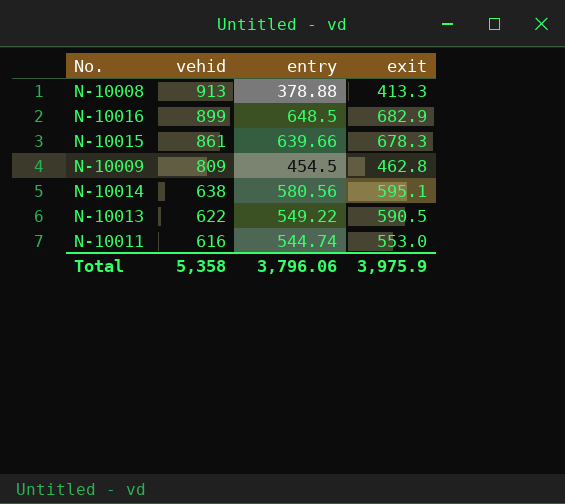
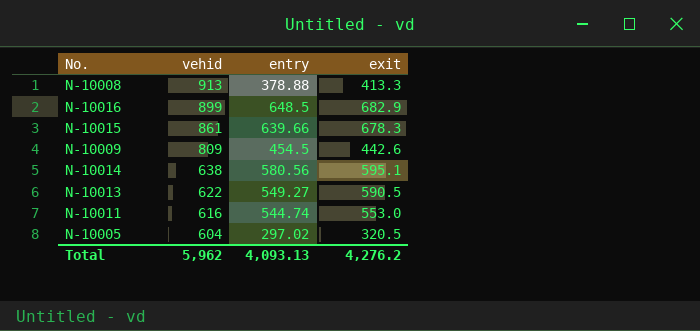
N-10009 | exit: 462.8 -> 442.6
N-10013 | entry: 549.22 -> 549.27
row N-10005: none -> 604 | 297.02 | 320.5
Total | vehid: 5,358 -> 5,962
Total | entry: 3,796.06 -> 4,093.13
Total | exit: 3,975.9 -> 4,276.2

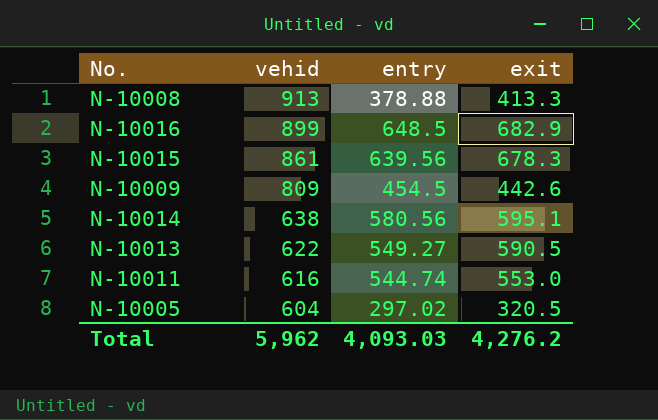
N-10015 | entry: 639.66 -> 639.56
Total | entry: 4,093.13 -> 4,093.03

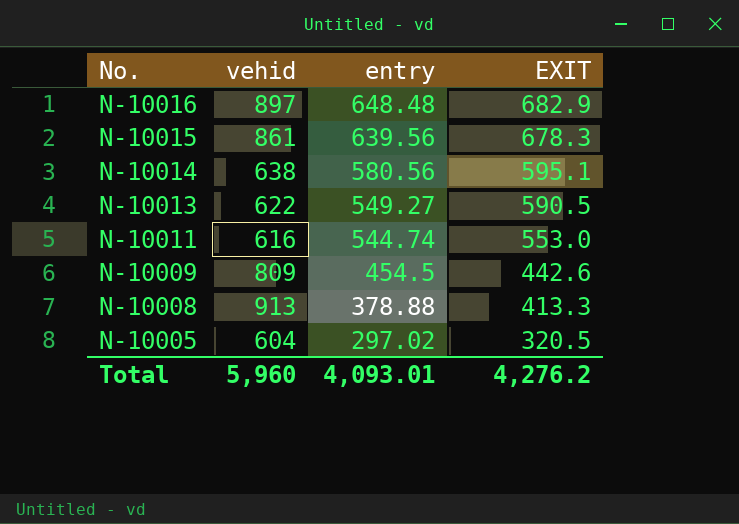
row order: vehid descending -> No. descending
column name: exit -> EXIT
N-10016 | vehid: 899 -> 897
N-10016 | entry: 648.5 -> 648.48
Total | vehid: 5,962 -> 5,960
Total | entry: 4,093.03 -> 4,093.01

